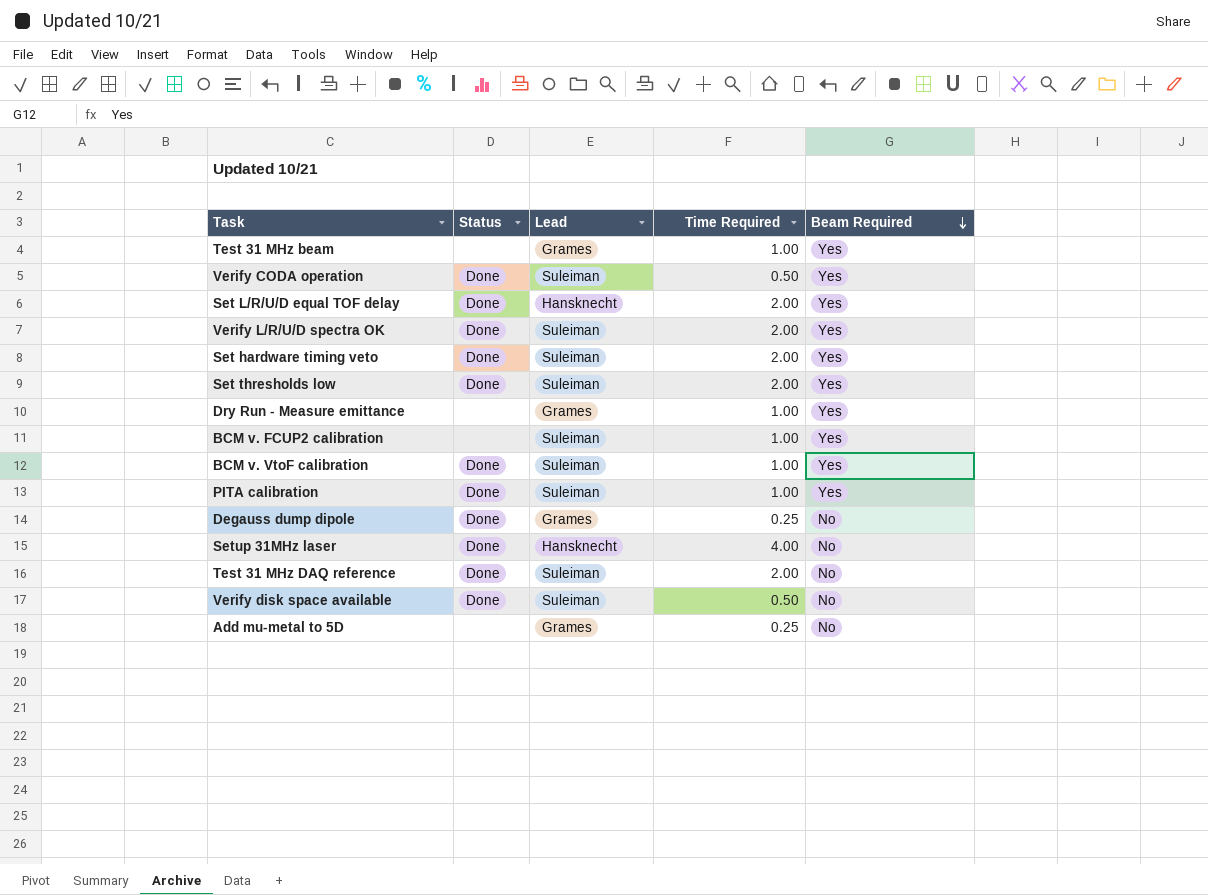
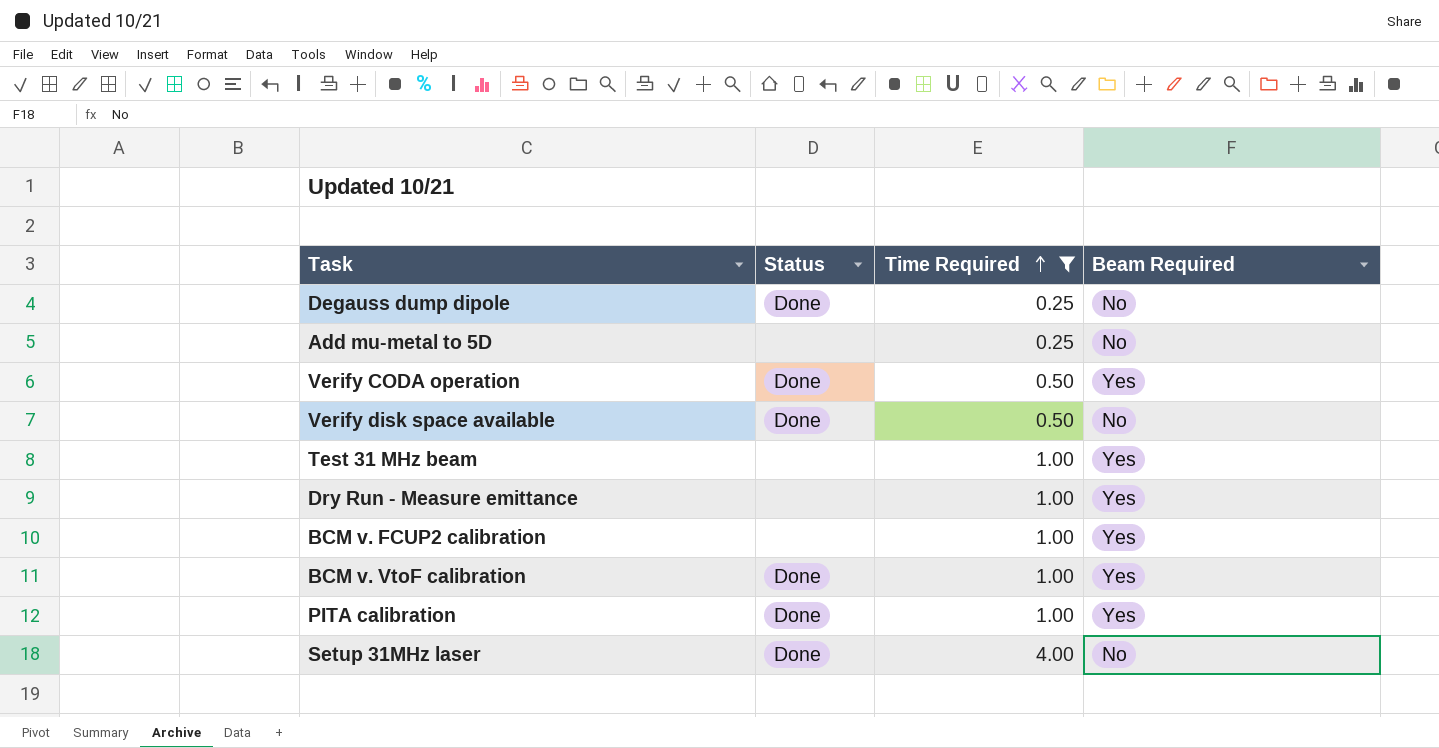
filter: none -> Time Required != 2.00
row order: Beam Required descending -> Time Required ascending
column Lead | position: 3 -> none

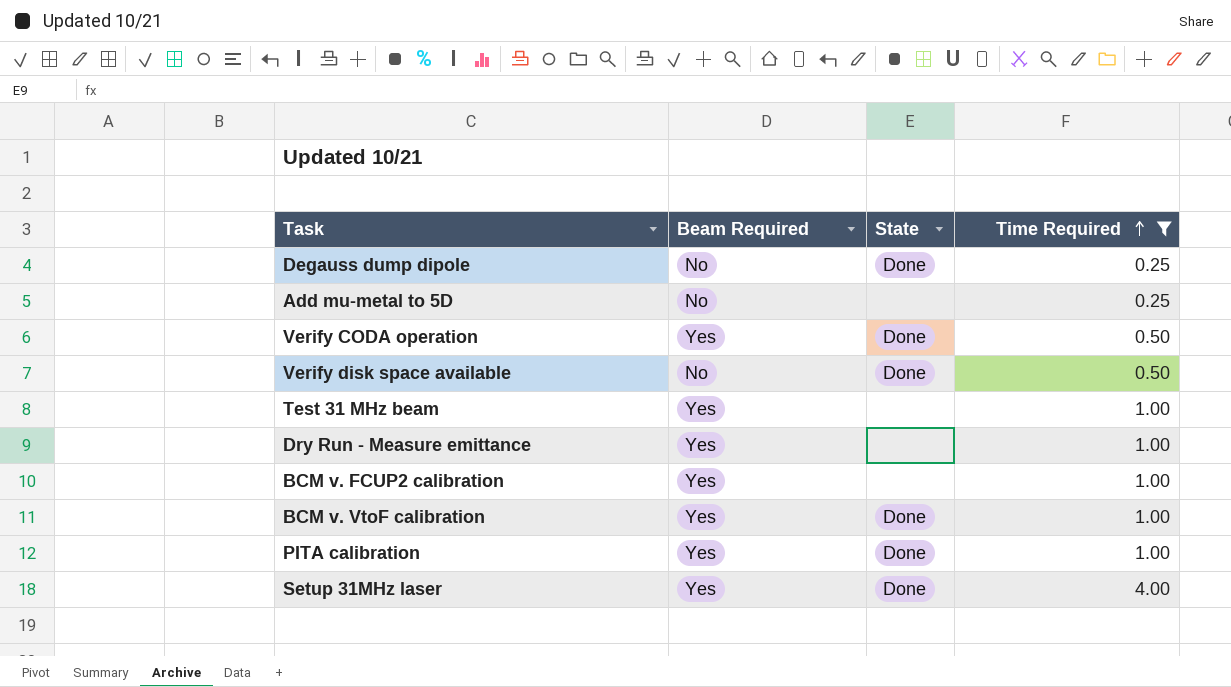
column Beam Required | position: 4 -> 2
column name: Status -> State
Setup 31MHz laser | Beam Required: No -> Yes

